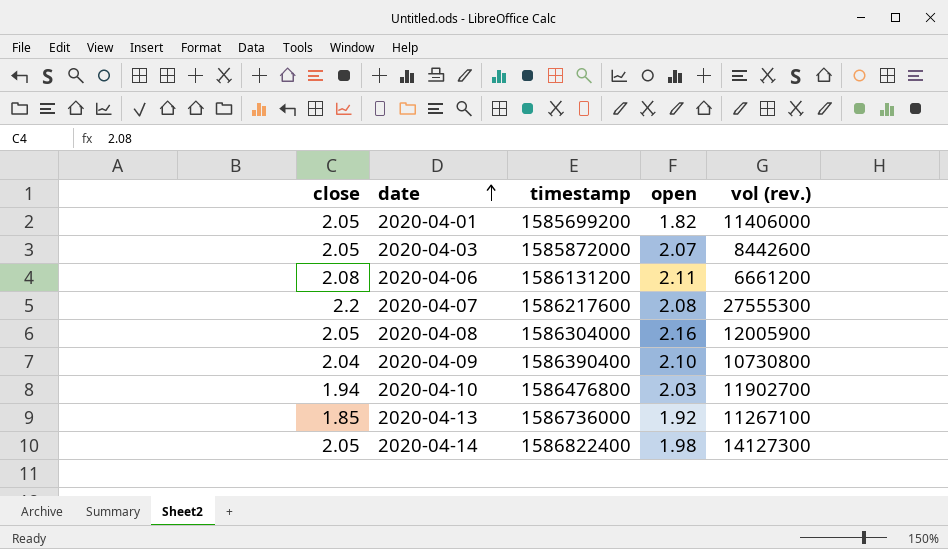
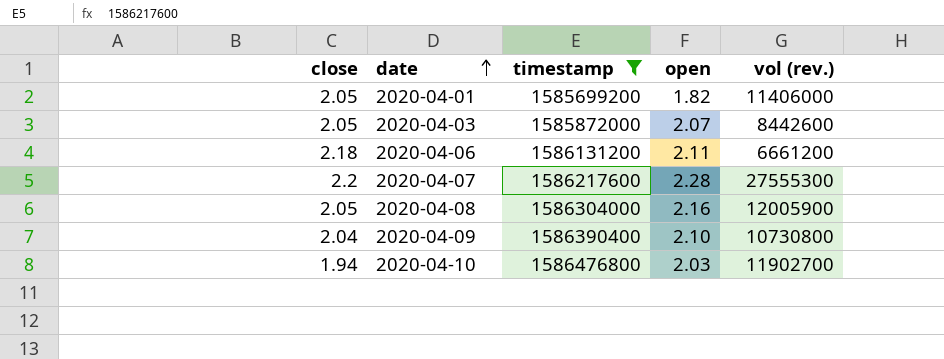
filter: none -> timestamp <= 1586476800
2020-04-06 | close: 2.08 -> 2.18
2020-04-07 | open: 2.08 -> 2.28

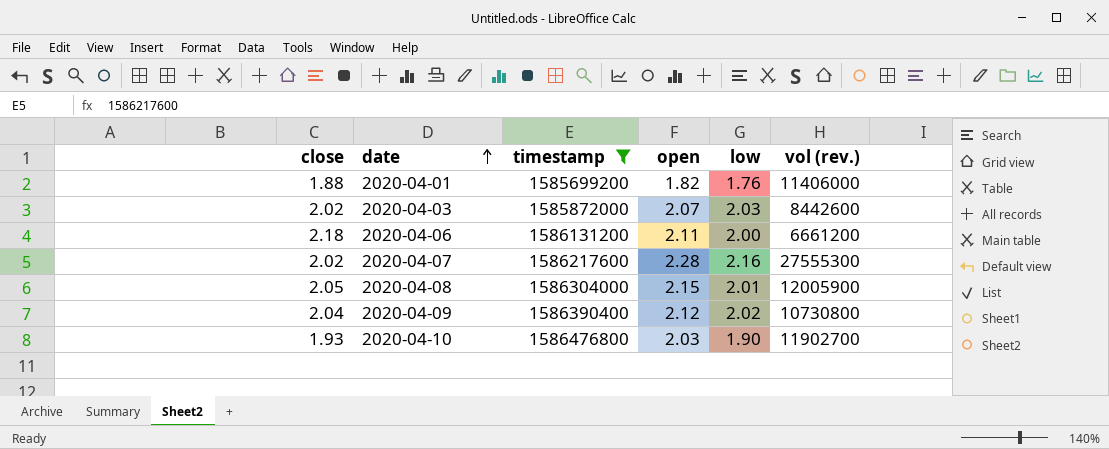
column low | position: none -> 5
2020-04-01 | close: 2.05 -> 1.88
2020-04-03 | close: 2.05 -> 2.02
2020-04-07 | close: 2.2 -> 2.02
2020-04-08 | open: 2.16 -> 2.15
2020-04-09 | open: 2.10 -> 2.12
2020-04-10 | close: 1.94 -> 1.93

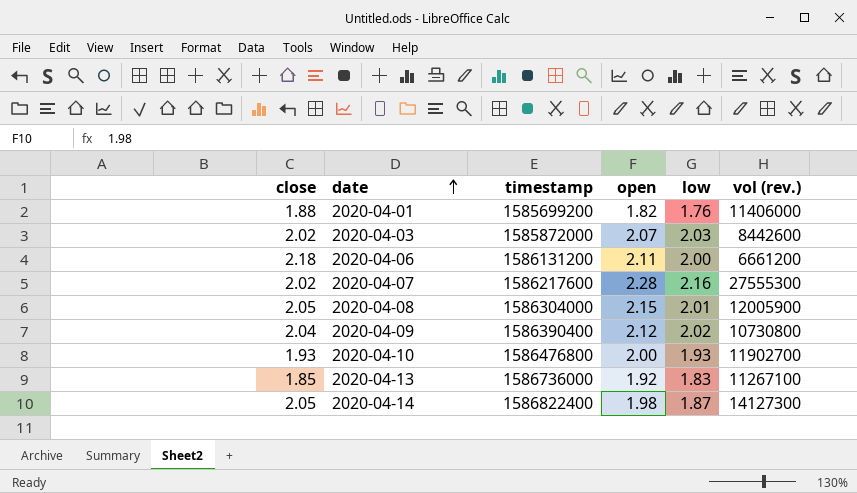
filter: timestamp <= 1586476800 -> none
2020-04-10 | open: 2.03 -> 2.00
2020-04-10 | low: 1.90 -> 1.93

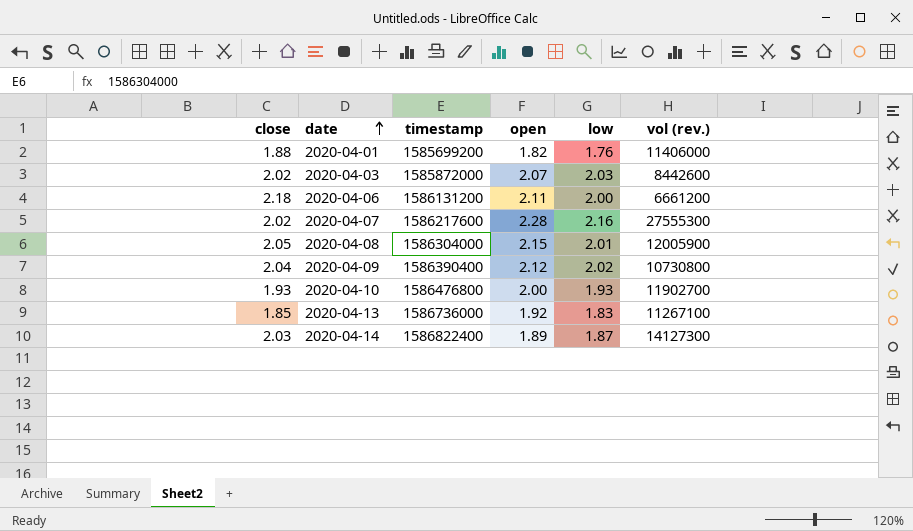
2020-04-14 | close: 2.05 -> 2.03
2020-04-14 | open: 1.98 -> 1.89

